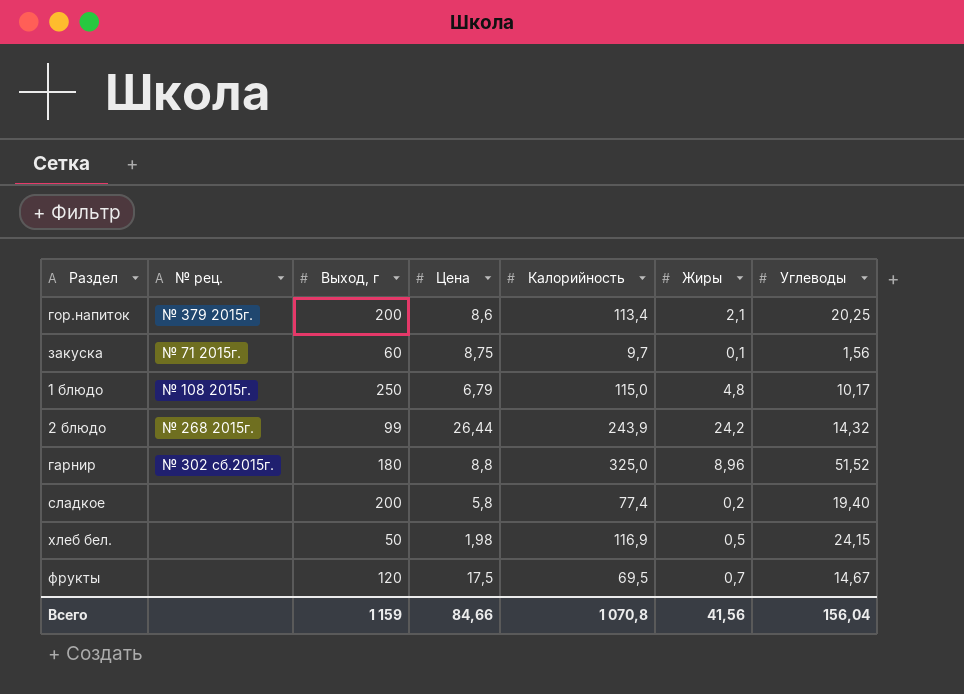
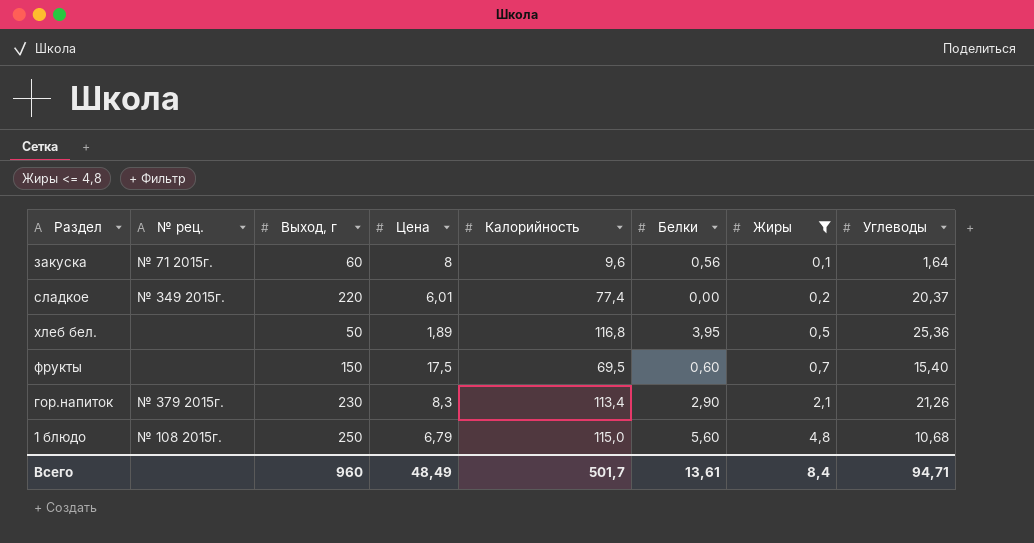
filter: none -> Жиры <= 4,8
row order: none -> Жиры ascending
column Белки | position: none -> 6
закуска | Цена: 8,75 -> 8
закуска | Калорийность: 9,7 -> 9,6
закуска | Углеводы: 1,56 -> 1,64
сладкое | № рец.: none -> № 349 2015г.
сладкое | Выход, г: 200 -> 220
сладкое | Цена: 5,8 -> 6,01
сладкое | Углеводы: 19,40 -> 20,37
хлеб бел. | Цена: 1,98 -> 1,89
хлеб бел. | Калорийность: 116,9 -> 116,8
хлеб бел. | Углеводы: 24,15 -> 25,36
фрукты | Выход, г: 120 -> 150
фрукты | Углеводы: 14,67 -> 15,40
гор.напиток | Выход, г: 200 -> 230
гор.напиток | Цена: 8,6 -> 8,3
гор.напиток | Углеводы: 20,25 -> 21,26
1 блюдо | Углеводы: 10,17 -> 10,68
Всего | Выход, г: 1 159 -> 960
Всего | Цена: 84,66 -> 48,49
Всего | Калорийность: 1 070,8 -> 501,7
Всего | Жиры: 41,56 -> 8,4
Всего | Углеводы: 156,04 -> 94,71

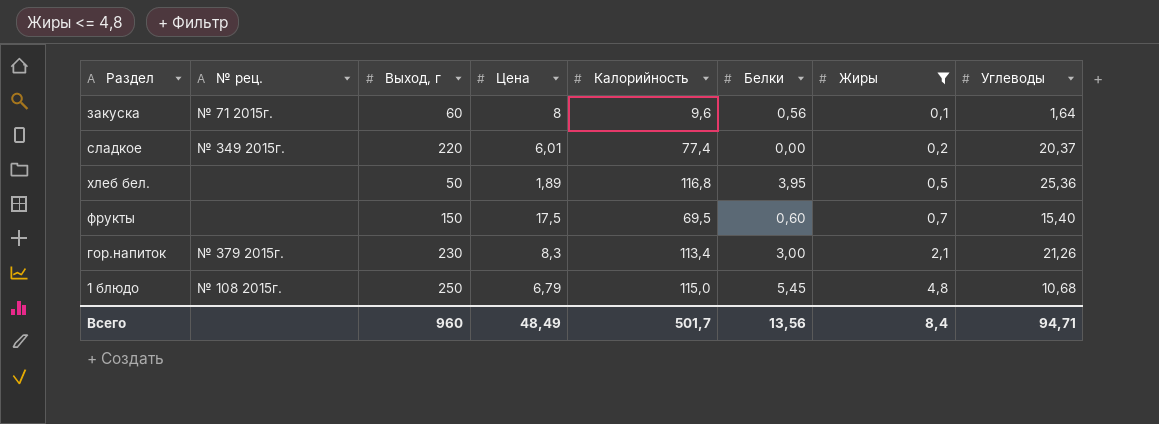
гор.напиток | Белки: 2,90 -> 3,00
1 блюдо | Белки: 5,60 -> 5,45
Всего | Белки: 13,61 -> 13,56

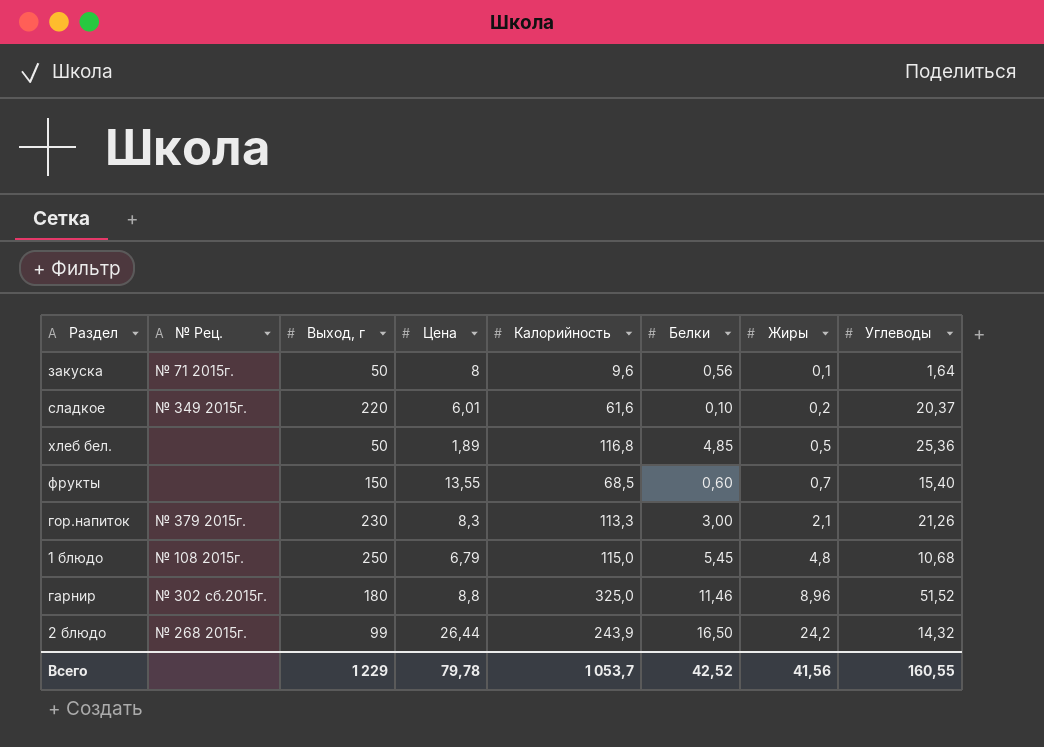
filter: Жиры <= 4,8 -> none
column name: № рец. -> № Рец.
закуска | Выход, г: 60 -> 50
сладкое | Калорийность: 77,4 -> 61,6
сладкое | Белки: 0,00 -> 0,10
хлеб бел. | Белки: 3,95 -> 4,85
фрукты | Цена: 17,5 -> 13,55
фрукты | Калорийность: 69,5 -> 68,5
гор.напиток | Калорийность: 113,4 -> 113,3
Всего | Выход, г: 960 -> 1 229
Всего | Цена: 48,49 -> 79,78
Всего | Калорийность: 501,7 -> 1 053,7
Всего | Белки: 13,56 -> 42,52
Всего | Жиры: 8,4 -> 41,56
Всего | Углеводы: 94,71 -> 160,55

